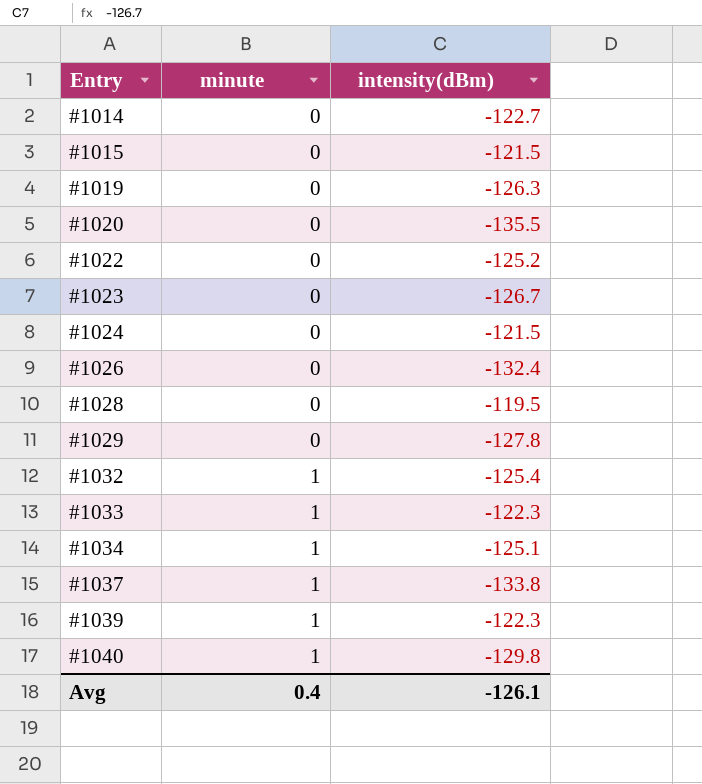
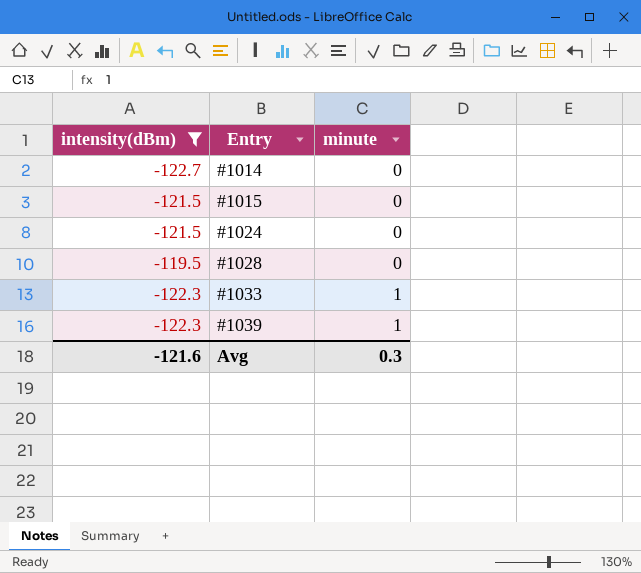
filter: none -> intensity(dBm) >= -122.7
column intensity(dBm) | position: 3 -> 1
Avg | intensity(dBm): -126.1 -> -121.6
Avg | minute: 0.4 -> 0.3

